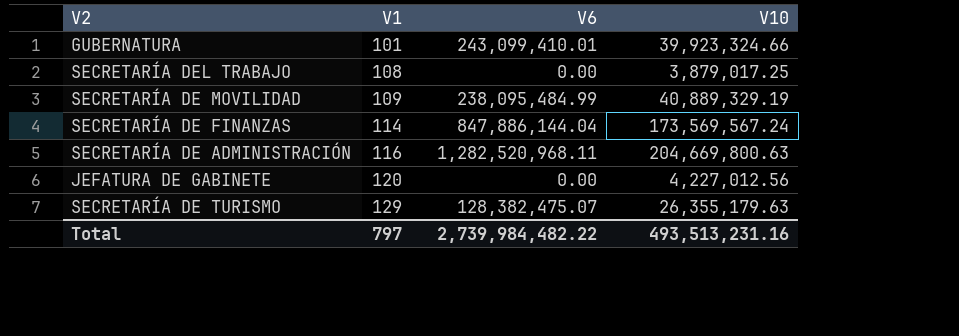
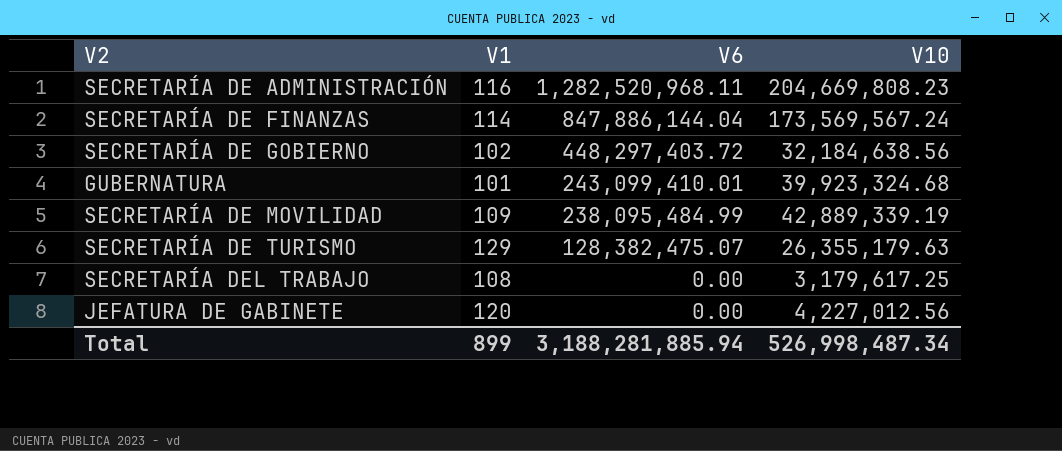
row order: V1 ascending -> V6 descending
SECRETARÍA DE ADMINISTRACIÓN | V10: 204,669,800.63 -> 204,669,808.23
row SECRETARÍA DE GOBIERNO: none -> 102 | 448,297,403.72 | 32,184,638.56
GUBERNATURA | V10: 39,923,324.66 -> 39,923,324.68
SECRETARÍA DE MOVILIDAD | V10: 40,889,329.19 -> 42,889,339.19
SECRETARÍA DEL TRABAJO | V10: 3,879,017.25 -> 3,179,617.25
Total | V1: 797 -> 899
Total | V6: 2,739,984,482.22 -> 3,188,281,885.94
Total | V10: 493,513,231.16 -> 526,998,487.34

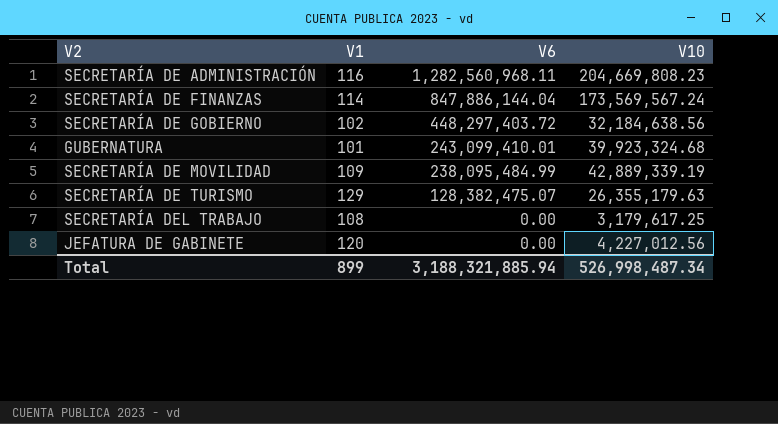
SECRETARÍA DE ADMINISTRACIÓN | V6: 1,282,520,968.11 -> 1,282,560,968.11
Total | V6: 3,188,281,885.94 -> 3,188,321,885.94

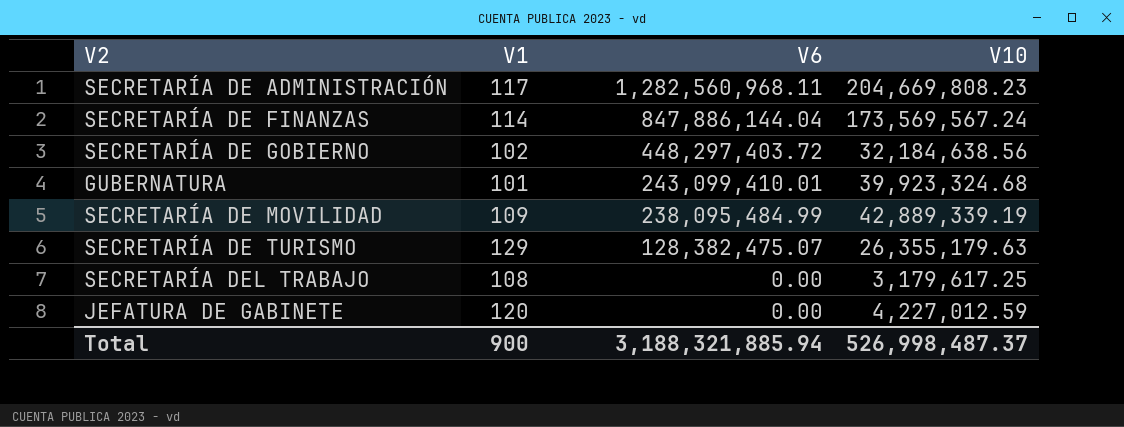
SECRETARÍA DE ADMINISTRACIÓN | V1: 116 -> 117
JEFATURA DE GABINETE | V10: 4,227,012.56 -> 4,227,012.59
Total | V1: 899 -> 900
Total | V10: 526,998,487.34 -> 526,998,487.37

